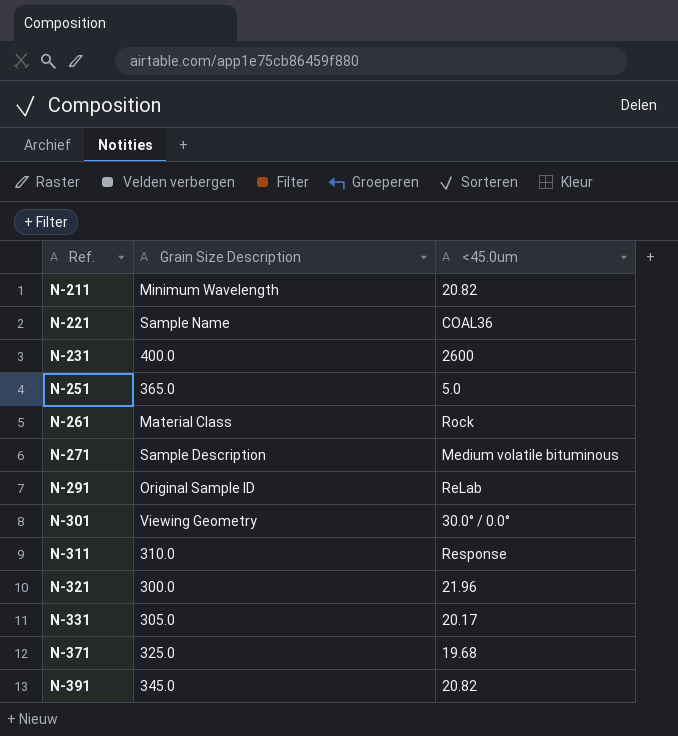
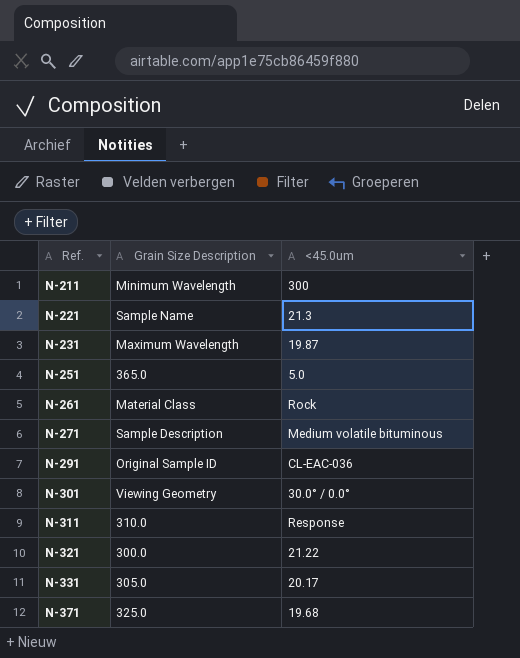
row N-391: 345.0 | 20.82 -> none
N-211 | <45.0um: 20.82 -> 300
N-221 | <45.0um: COAL36 -> 21.3
N-231 | Grain Size Description: 400.0 -> Maximum Wavelength
N-231 | <45.0um: 2600 -> 19.87
N-291 | <45.0um: ReLab -> CL-EAC-036
N-321 | <45.0um: 21.96 -> 21.22

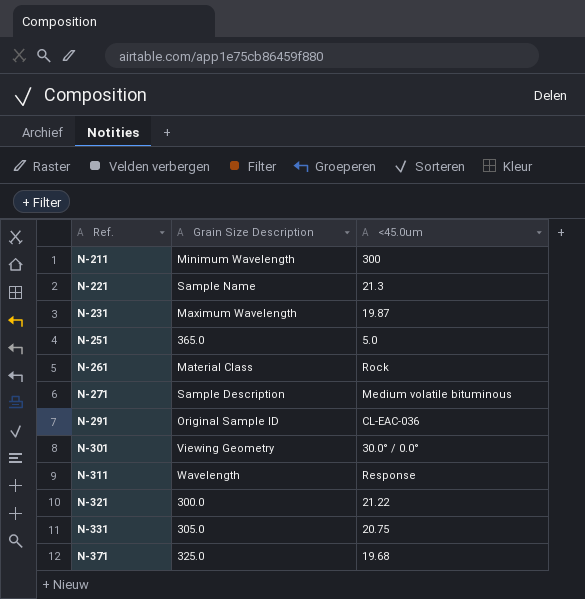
N-311 | Grain Size Description: 310.0 -> Wavelength
N-331 | <45.0um: 20.17 -> 20.75

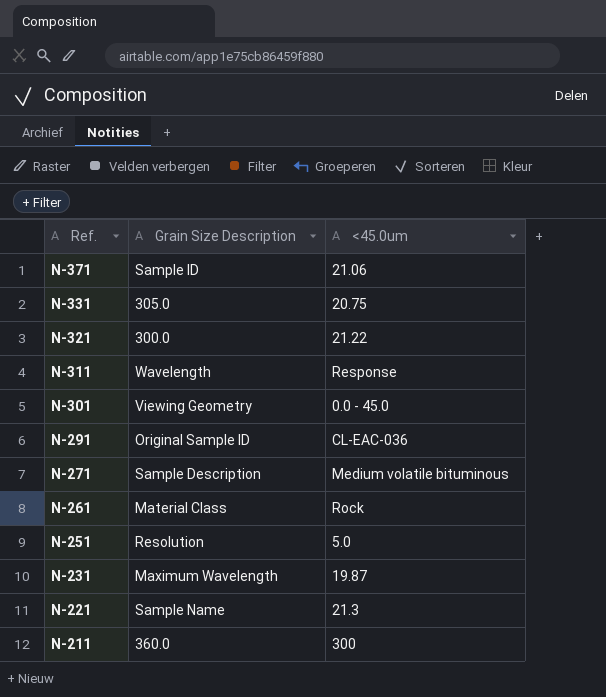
row order: Ref. ascending -> Ref. descending
N-371 | Grain Size Description: 325.0 -> Sample ID
N-371 | <45.0um: 19.68 -> 21.06
N-301 | <45.0um: 30.0° / 0.0° -> 0.0 - 45.0
N-251 | Grain Size Description: 365.0 -> Resolution
N-211 | Grain Size Description: Minimum Wavelength -> 360.0

